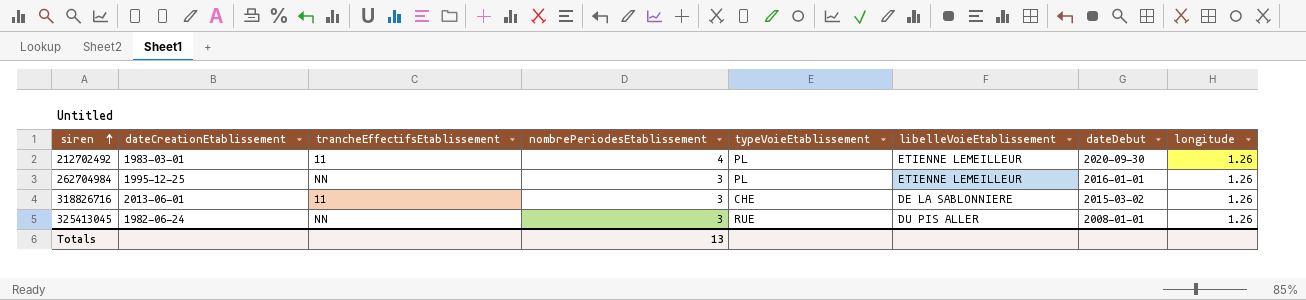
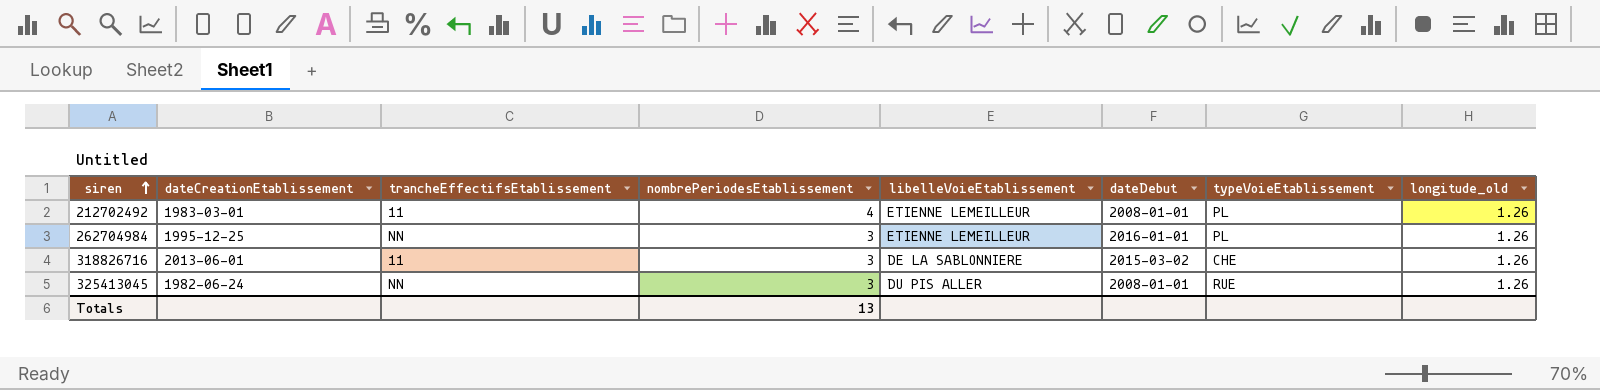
column typeVoieEtablissement | position: 5 -> 7
column name: longitude -> longitude_old
212702492 | dateDebut: 2020-09-30 -> 2008-01-01

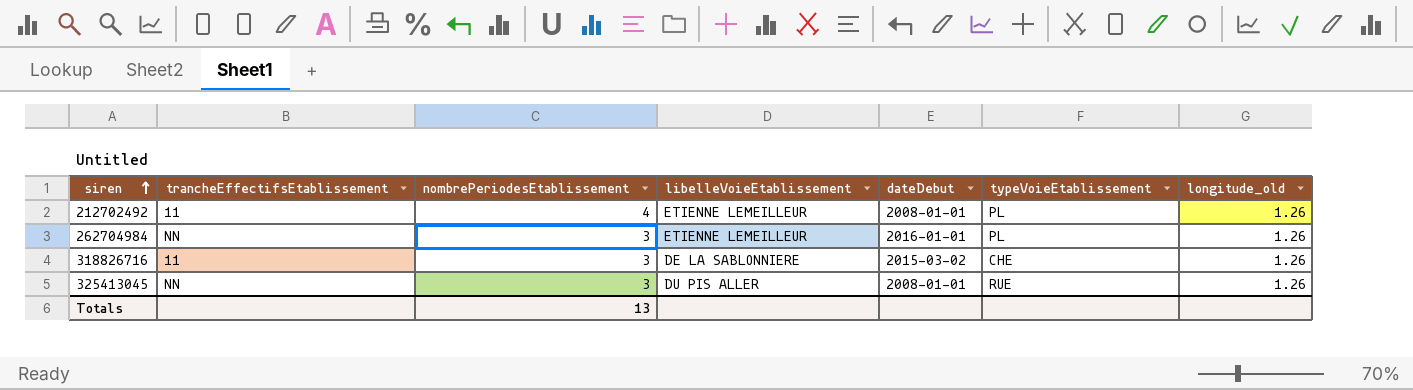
column dateCreationEtablissement | position: 2 -> none

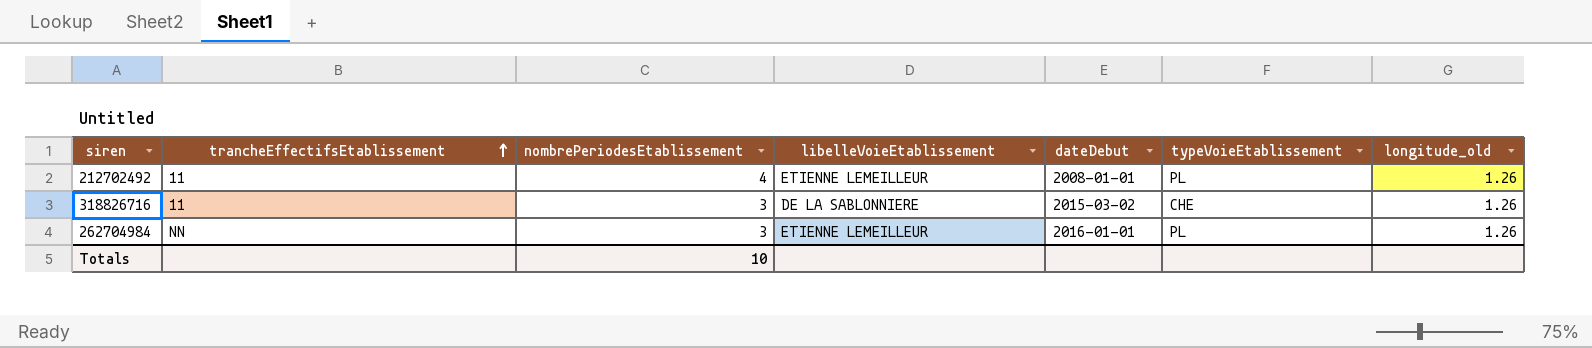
row order: siren ascending -> trancheEffectifsEtablissement ascending
row 325413045: NN | 3 | DU PIS ALLER | 2008-01-01 | RUE | 1.26 -> none
Totals | nombrePeriodesEtablissement: 13 -> 10

